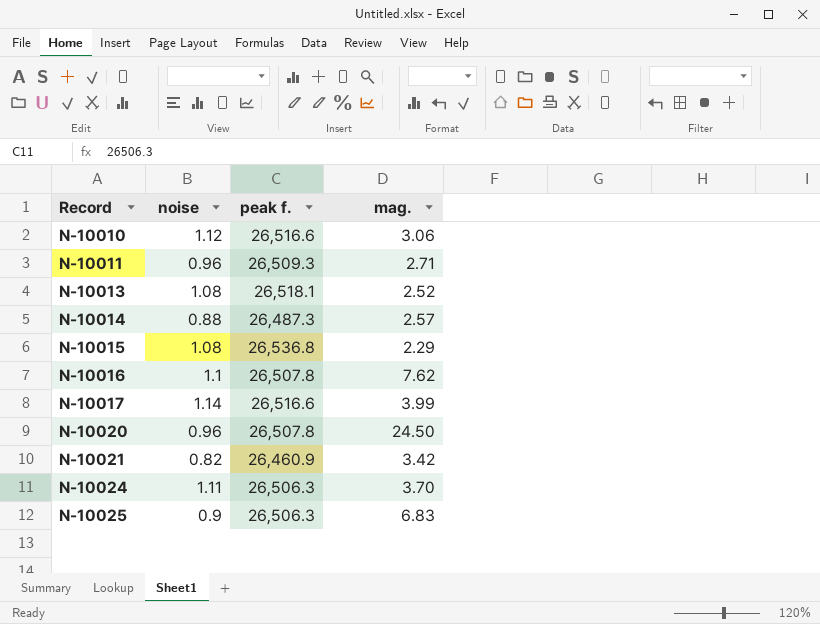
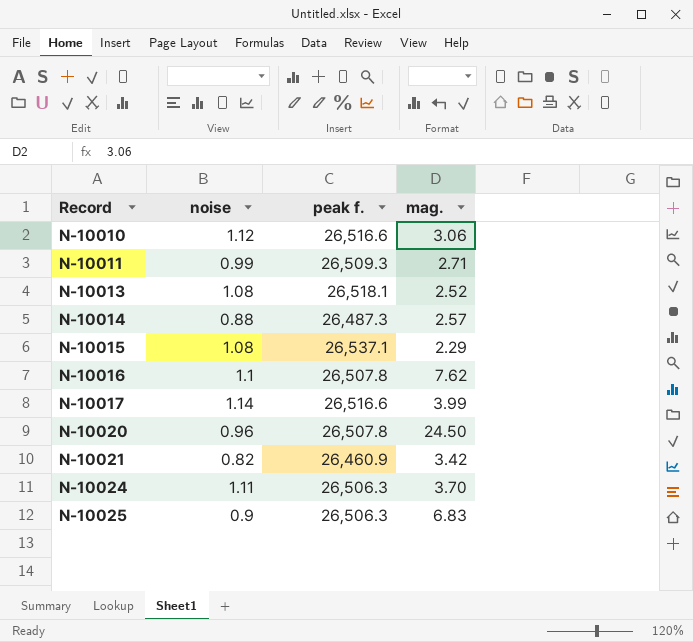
N-10011 | noise: 0.96 -> 0.99
N-10015 | peak f.: 26,536.8 -> 26,537.1

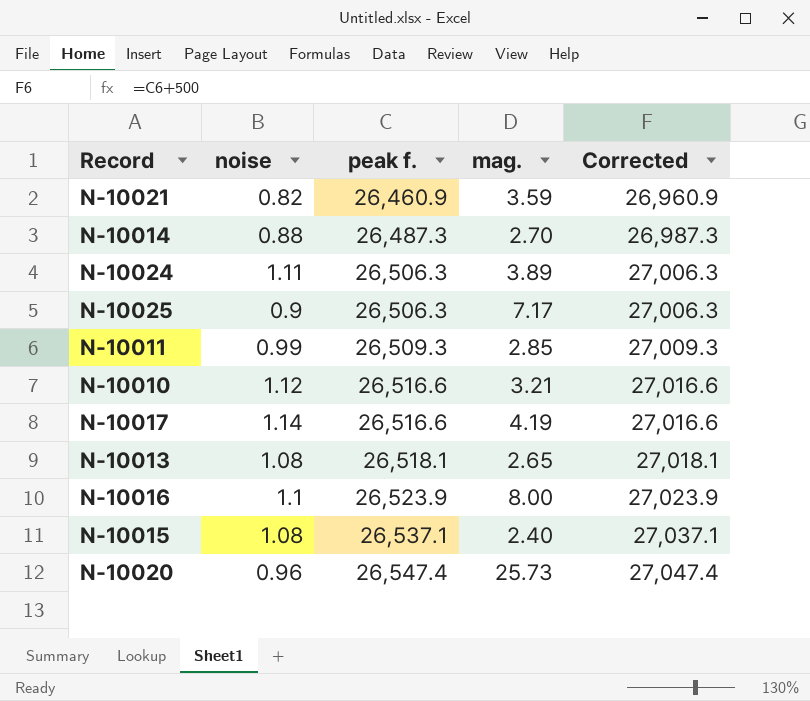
row order: Record ascending -> peak f. ascending
column Corrected | formula: none -> [peak f.] + 500
N-10021 | mag.: 3.42 -> 3.59
N-10014 | mag.: 2.57 -> 2.70
N-10024 | mag.: 3.70 -> 3.89
N-10025 | mag.: 6.83 -> 7.17
N-10011 | mag.: 2.71 -> 2.85
N-10010 | mag.: 3.06 -> 3.21
N-10017 | mag.: 3.99 -> 4.19
N-10013 | mag.: 2.52 -> 2.65
N-10016 | peak f.: 26,507.8 -> 26,523.9
N-10016 | mag.: 7.62 -> 8.00
N-10015 | mag.: 2.29 -> 2.40
N-10020 | peak f.: 26,507.8 -> 26,547.4
N-10020 | mag.: 24.50 -> 25.73

